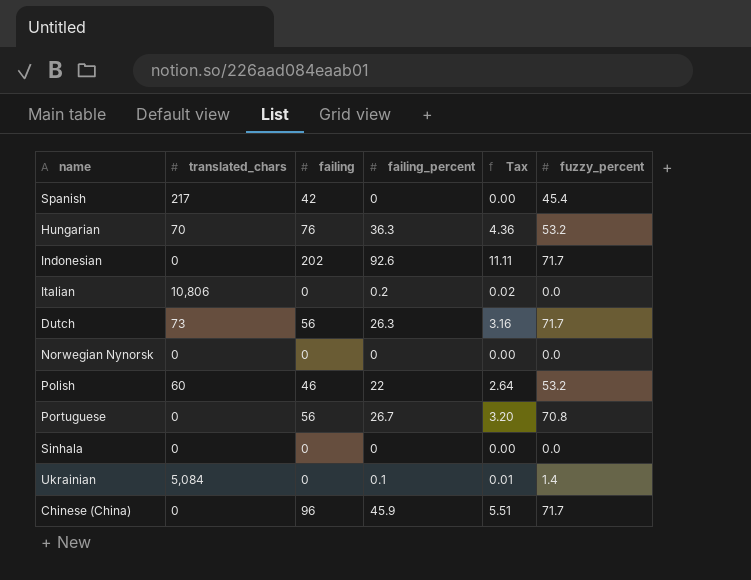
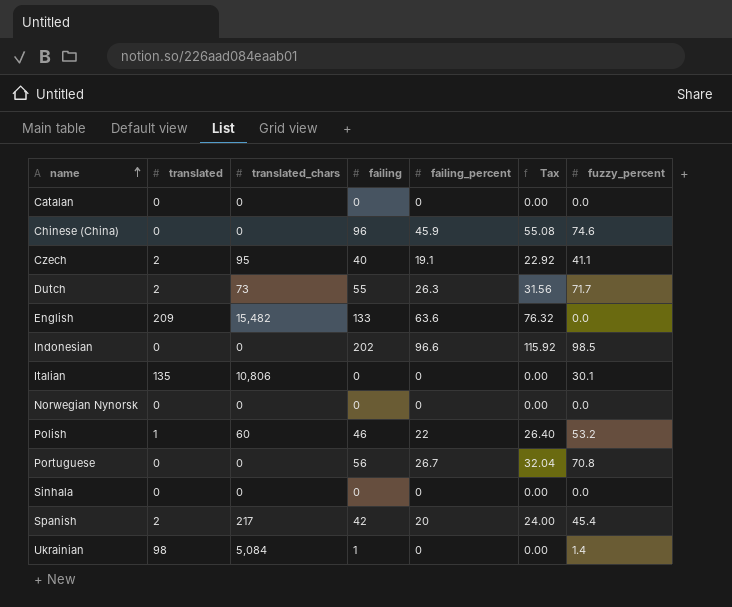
row order: none -> name ascending
column translated | position: none -> 2
column Tax | formula: [failing_percent] * 0.12 -> [failing_percent] * 1.2
row Hungarian: 70 | 76 | 36.3 | 4.36 | 53.2 -> none
row Catalan: none -> 0 | 0 | 0 | 0 | 0.00 | 0.0
Chinese (China) | fuzzy_percent: 71.7 -> 74.6
row Czech: none -> 2 | 95 | 40 | 19.1 | 22.92 | 41.1
Dutch | failing: 56 -> 55
row English: none -> 209 | 15,482 | 133 | 63.6 | 76.32 | 0.0
Indonesian | failing_percent: 92.6 -> 96.6
Indonesian | fuzzy_percent: 71.7 -> 98.5
Italian | failing_percent: 0.2 -> 0
Italian | fuzzy_percent: 0.0 -> 30.1
Spanish | failing_percent: 0 -> 20
Ukrainian | failing: 0 -> 1
Ukrainian | failing_percent: 0.1 -> 0

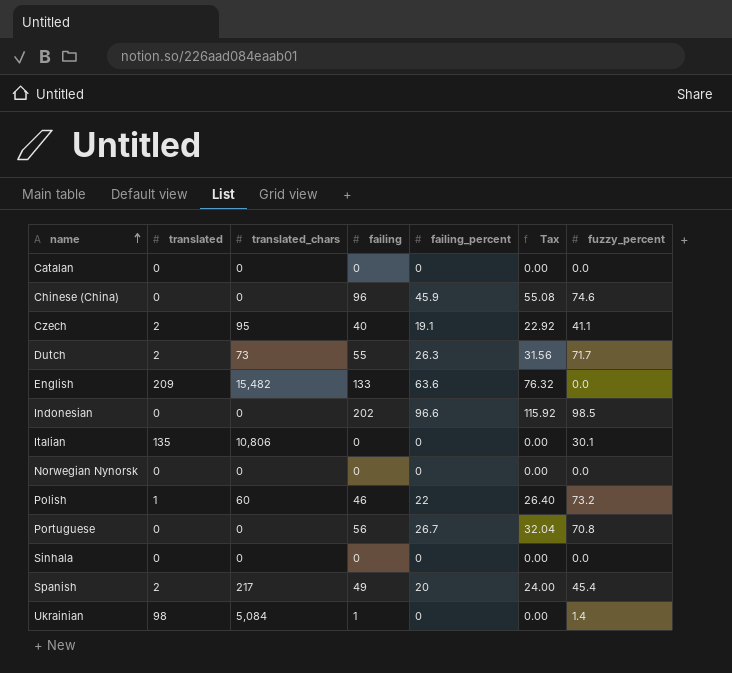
Polish | fuzzy_percent: 53.2 -> 73.2
Spanish | failing: 42 -> 49

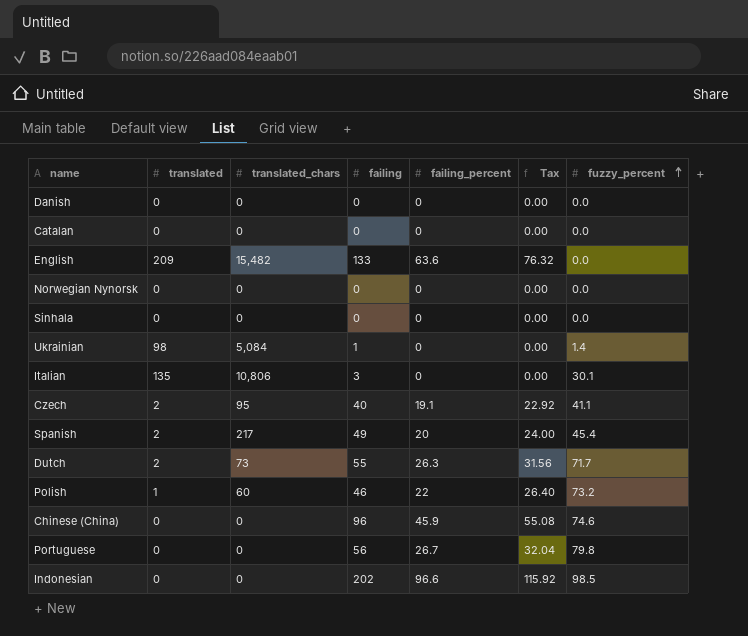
row order: name ascending -> fuzzy_percent ascending
row Danish: none -> 0 | 0 | 0 | 0 | 0.00 | 0.0
Italian | failing: 0 -> 3
Portuguese | fuzzy_percent: 70.8 -> 79.8

